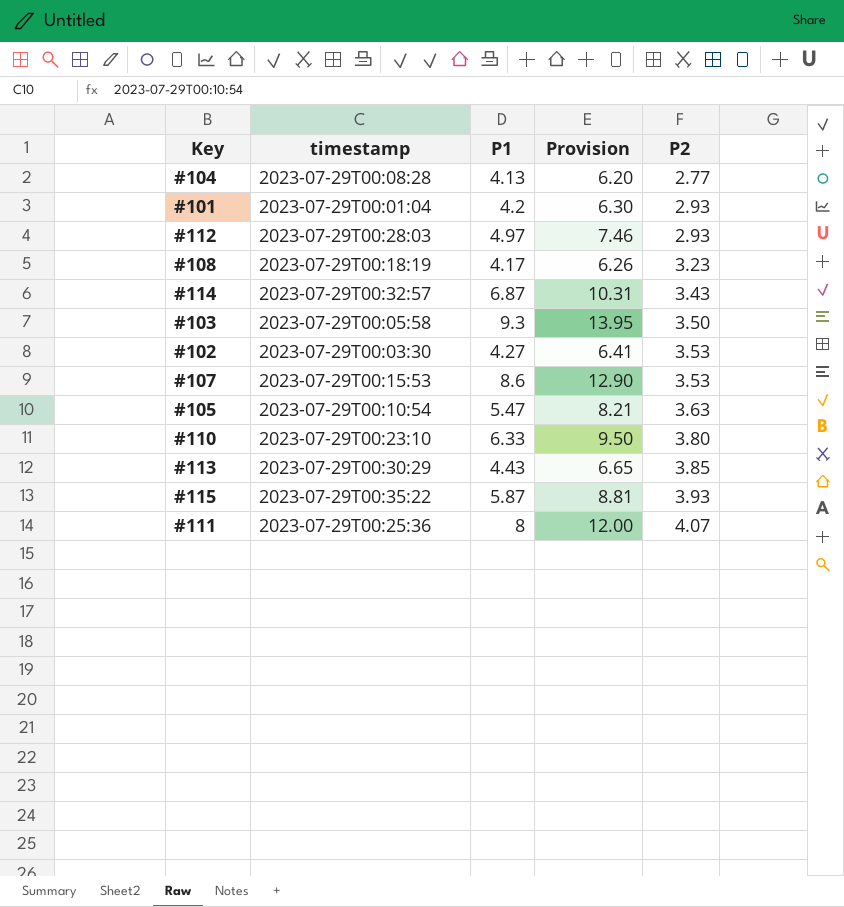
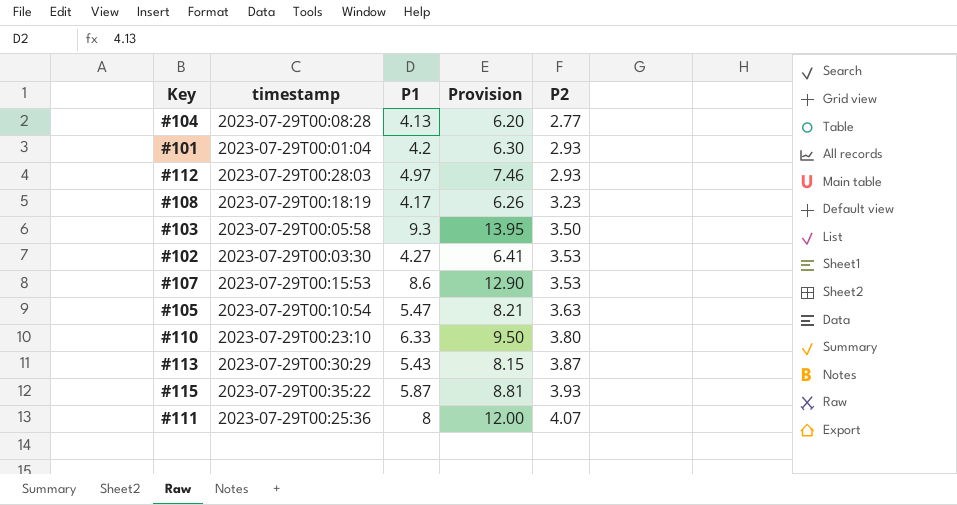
row #114: 2023-07-29T00:32:57 | 6.87 | 10.31 | 3.43 -> none
#113 | P1: 4.43 -> 5.43
#113 | Provision: 6.65 -> 8.15
#113 | P2: 3.85 -> 3.87

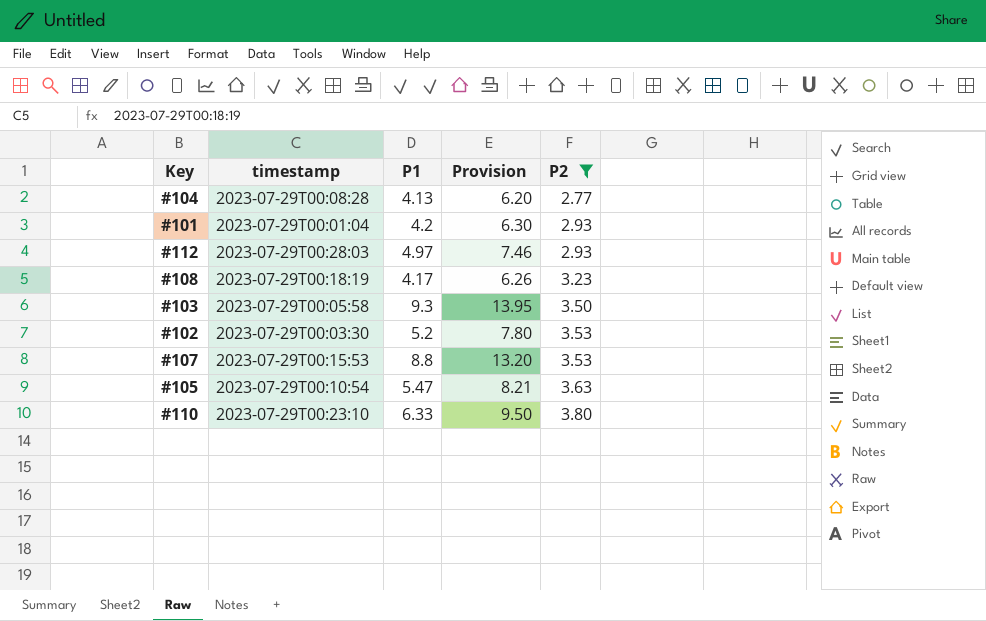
filter: none -> P2 <= 3.80
#102 | P1: 4.27 -> 5.2
#102 | Provision: 6.41 -> 7.80
#107 | P1: 8.6 -> 8.8
#107 | Provision: 12.90 -> 13.20

